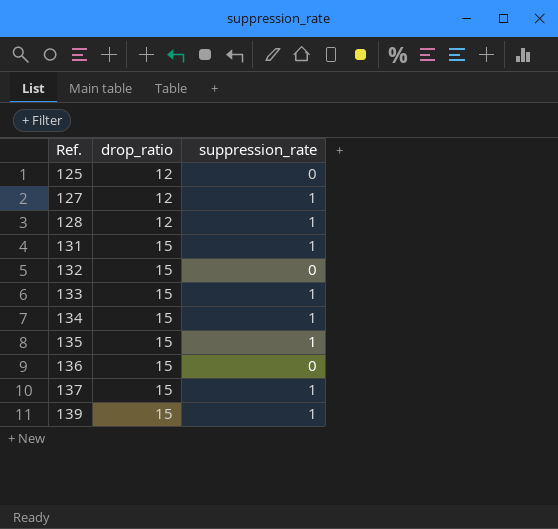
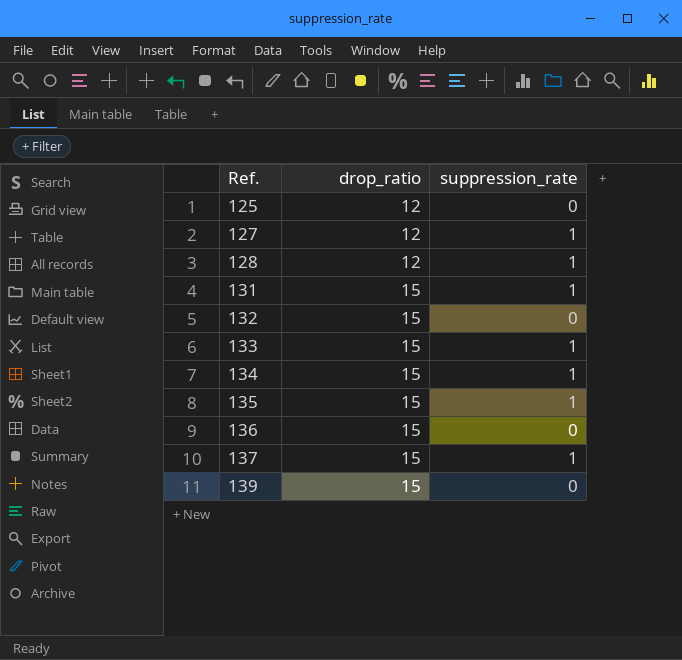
139 | suppression_rate: 1 -> 0

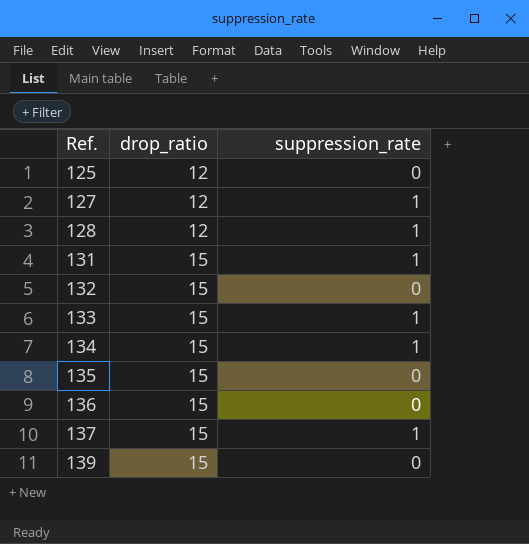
135 | suppression_rate: 1 -> 0

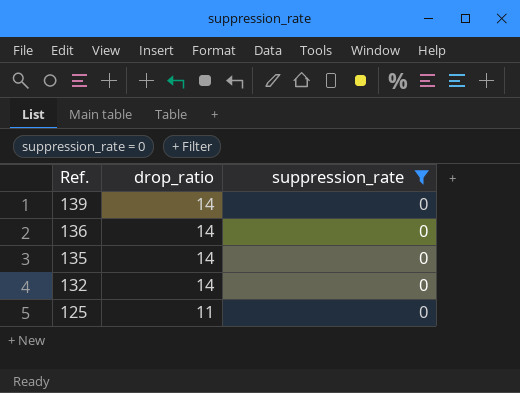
filter: none -> suppression_rate = 0
row order: Ref. ascending -> Ref. descending
139 | drop_ratio: 15 -> 14
136 | drop_ratio: 15 -> 14
135 | drop_ratio: 15 -> 14
132 | drop_ratio: 15 -> 14
125 | drop_ratio: 12 -> 11

